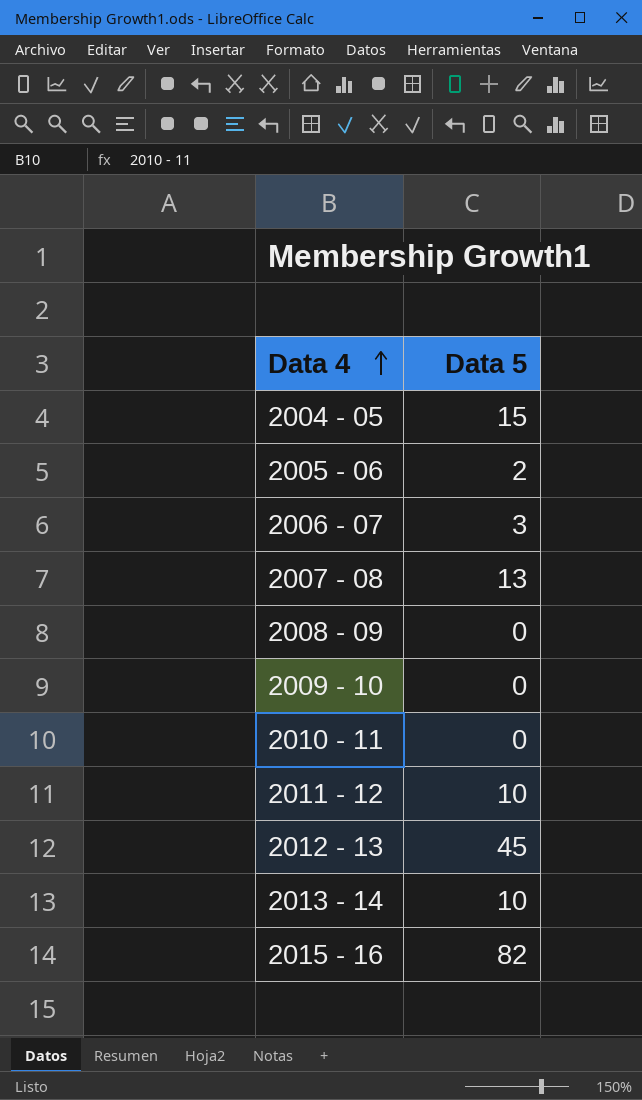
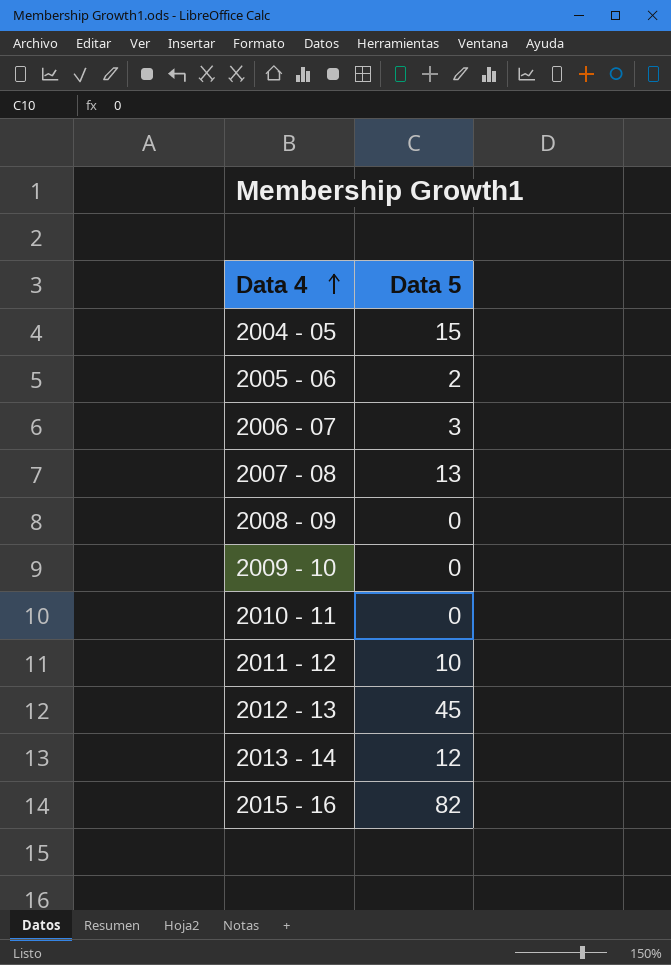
2013 - 14 | Data 5: 10 -> 12

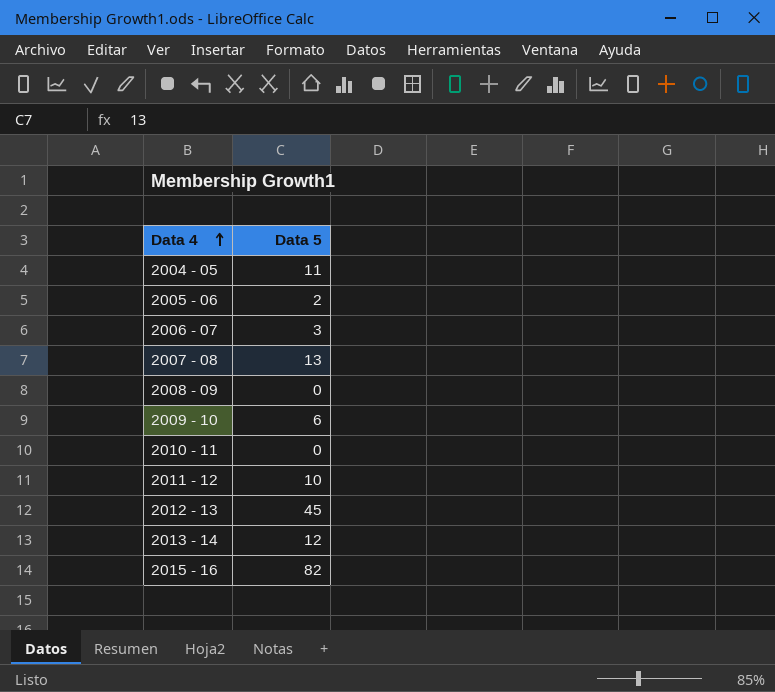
2004 - 05 | Data 5: 15 -> 11
2009 - 10 | Data 5: 0 -> 6

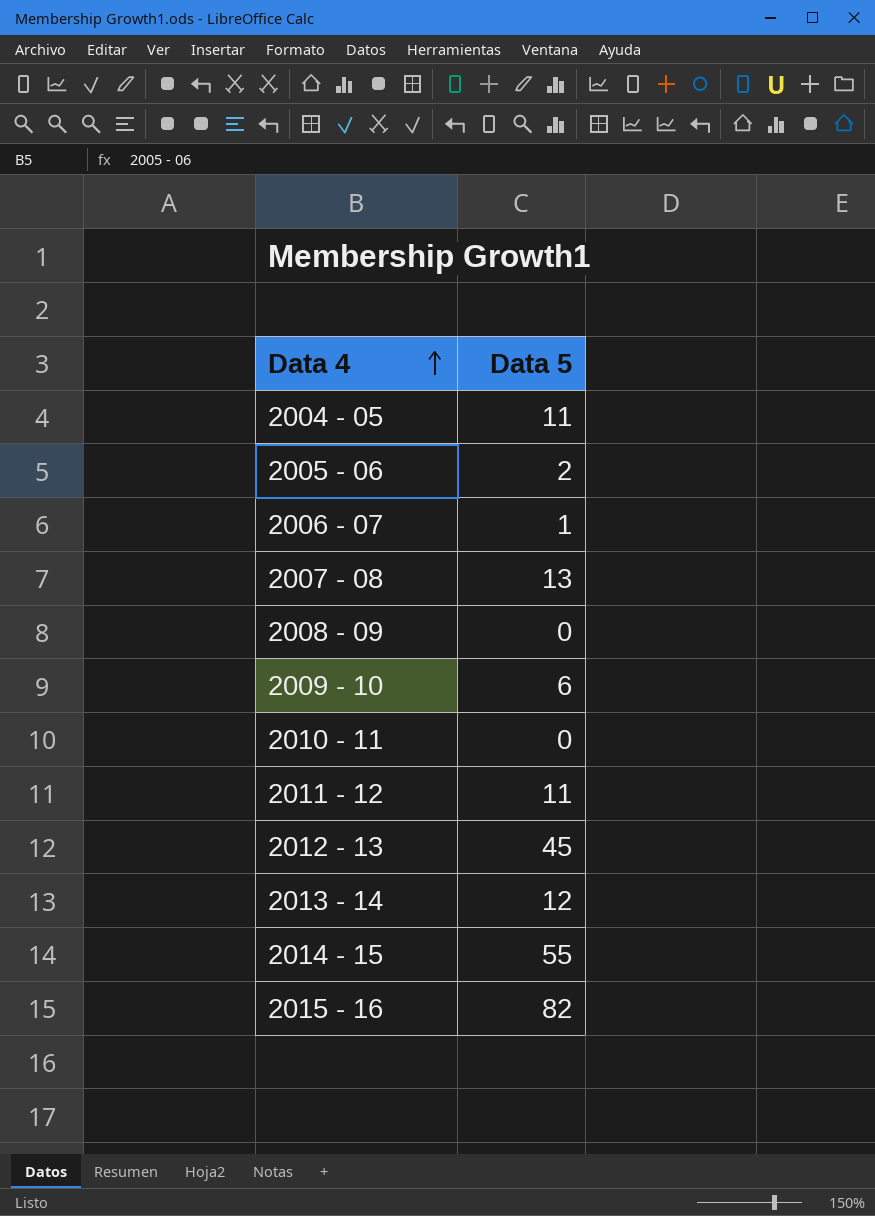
2006 - 07 | Data 5: 3 -> 1
2011 - 12 | Data 5: 10 -> 11
row 2014 - 15: none -> 55

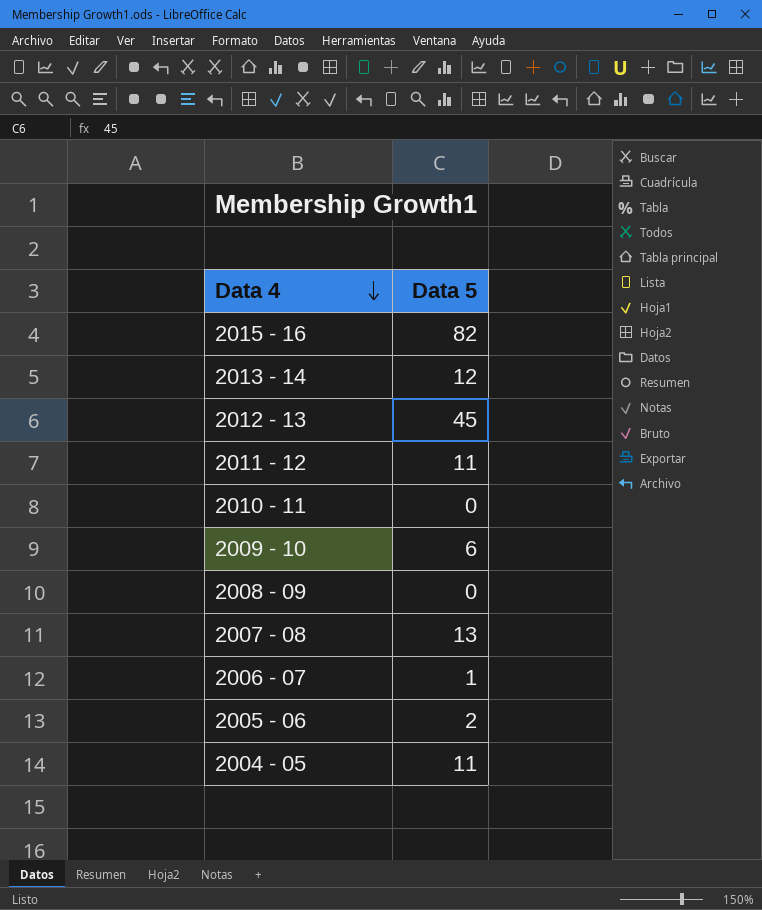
row order: Data 4 ascending -> Data 4 descending
row 2014 - 15: 55 -> none

